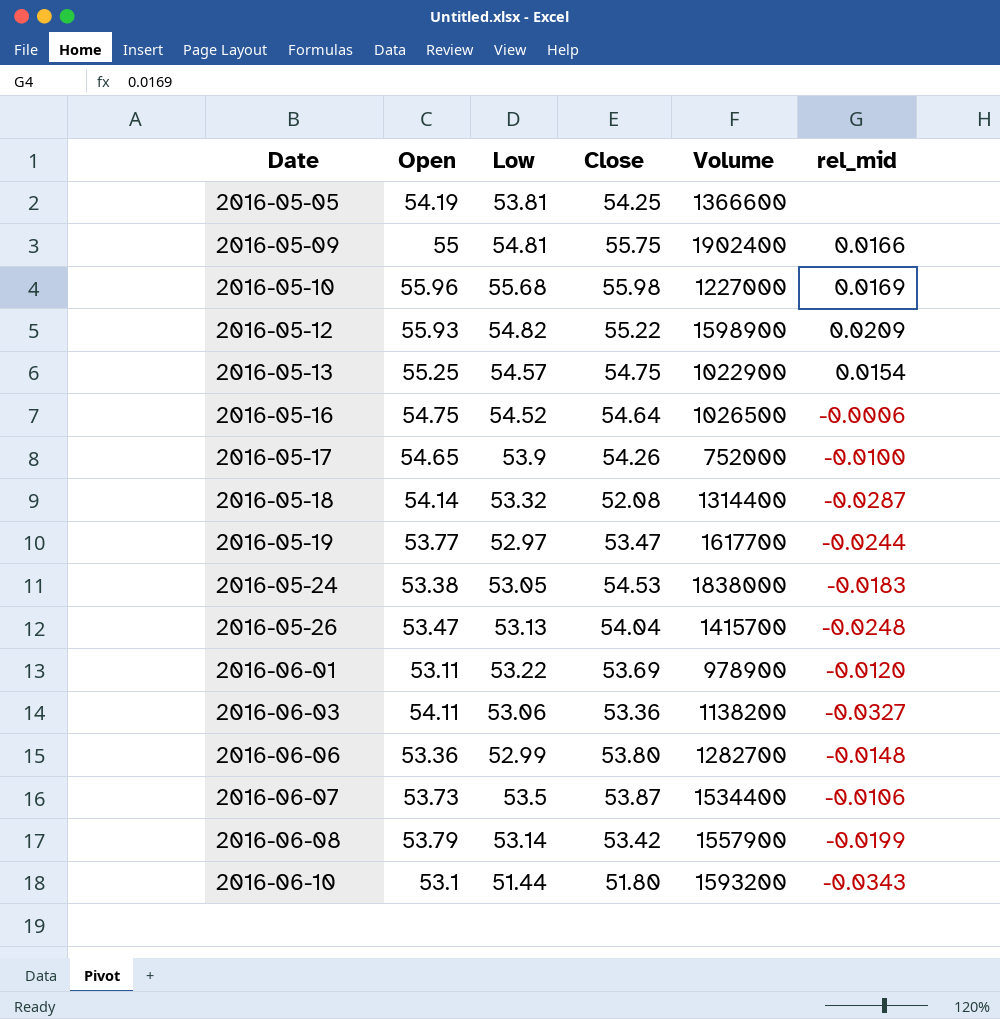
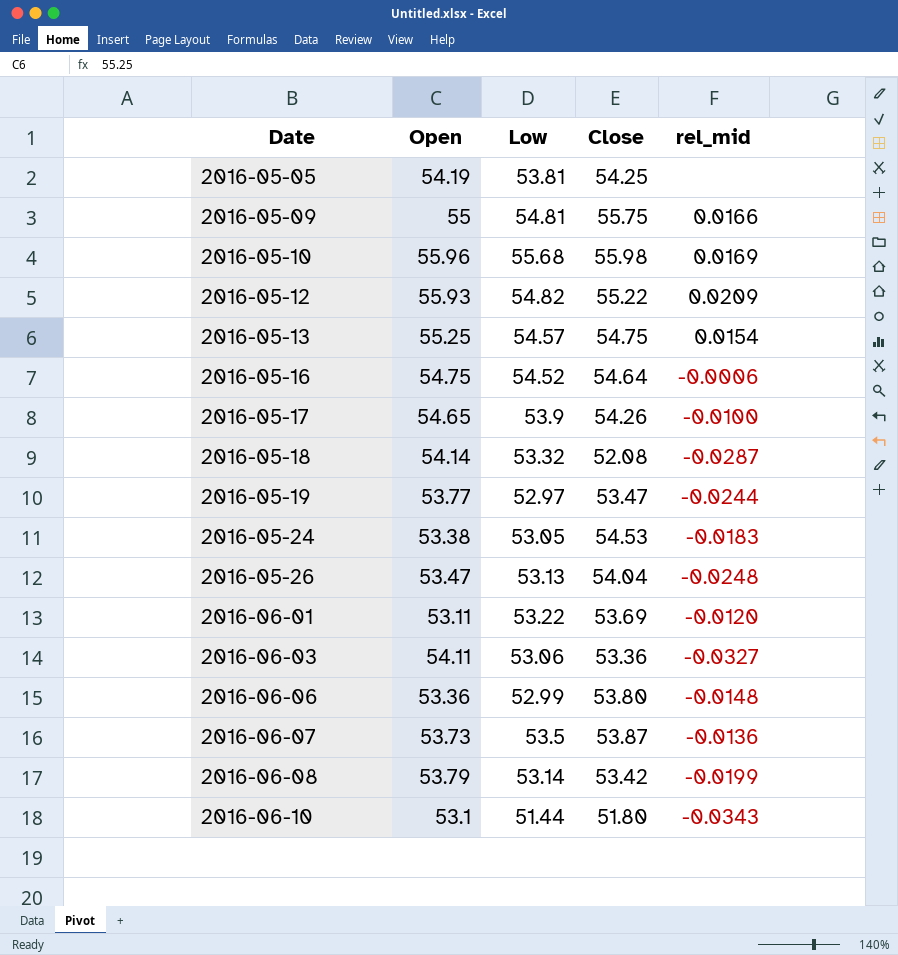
column Volume | position: 5 -> none
2016-06-07 | rel_mid: -0.0106 -> -0.0136

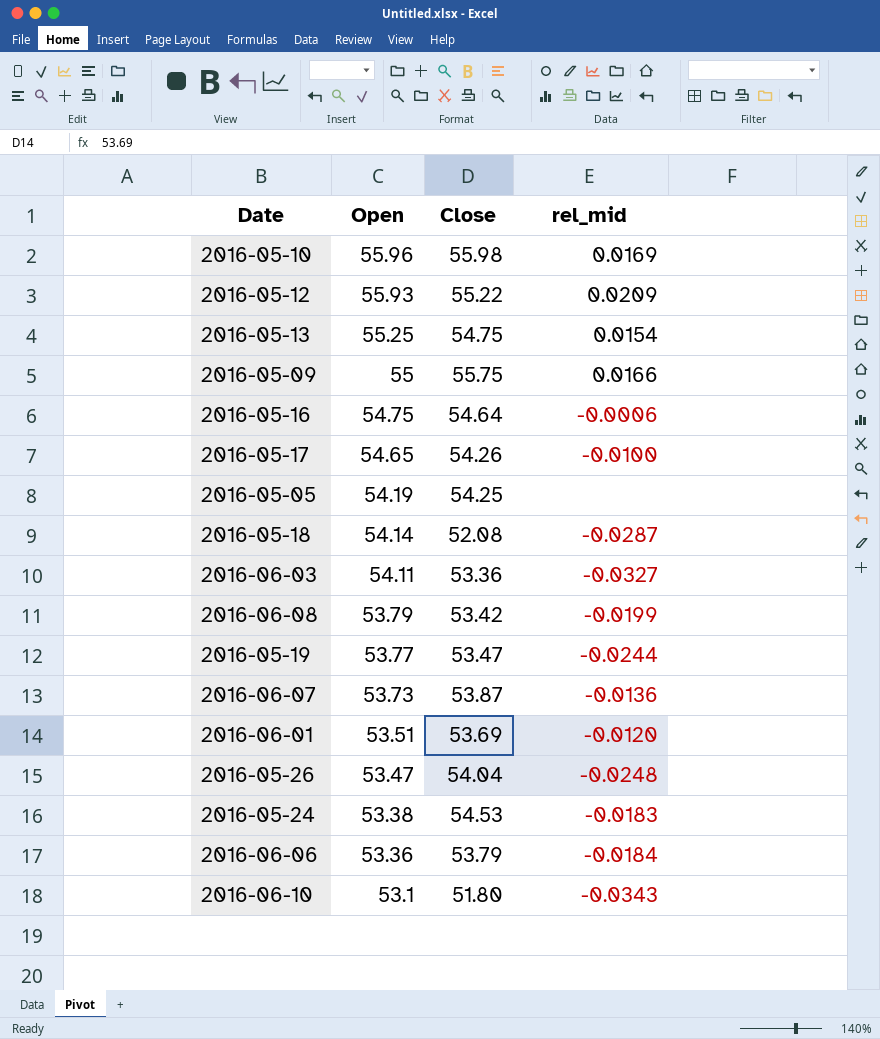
row order: Date ascending -> Open descending
column Low | position: 3 -> none
2016-06-01 | Open: 53.11 -> 53.51
2016-06-06 | Close: 53.80 -> 53.79
2016-06-06 | rel_mid: -0.0148 -> -0.0184

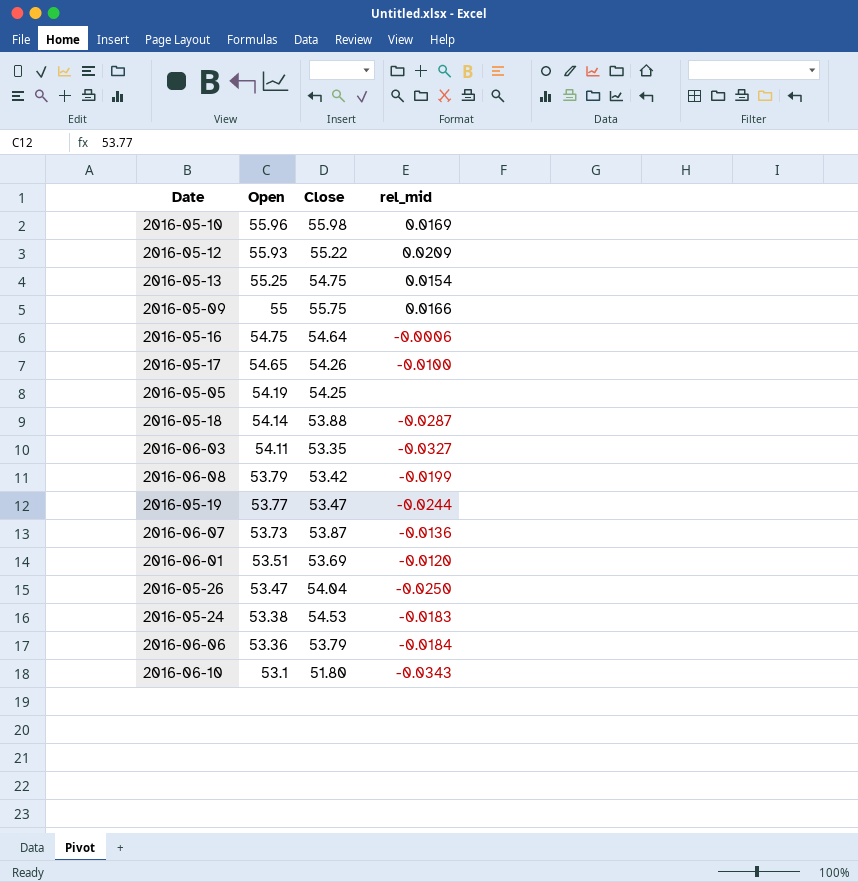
2016-05-18 | Close: 52.08 -> 53.88
2016-06-03 | Close: 53.36 -> 53.35
2016-05-26 | rel_mid: -0.0248 -> -0.0250

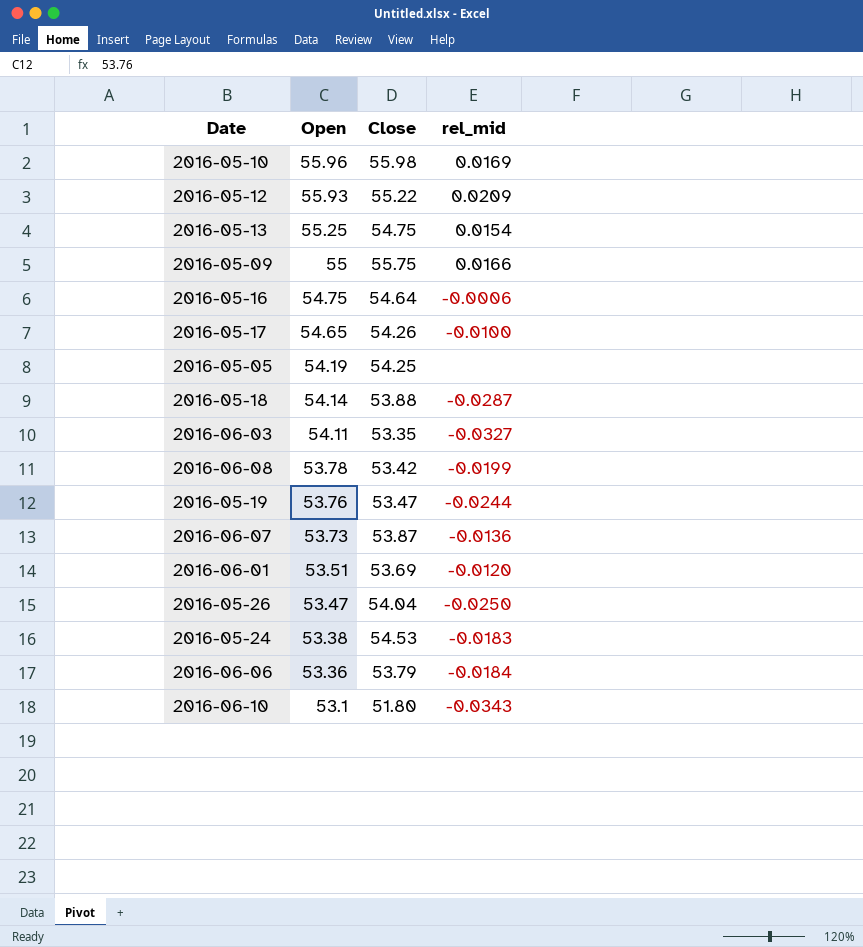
2016-06-08 | Open: 53.79 -> 53.78
2016-05-19 | Open: 53.77 -> 53.76

